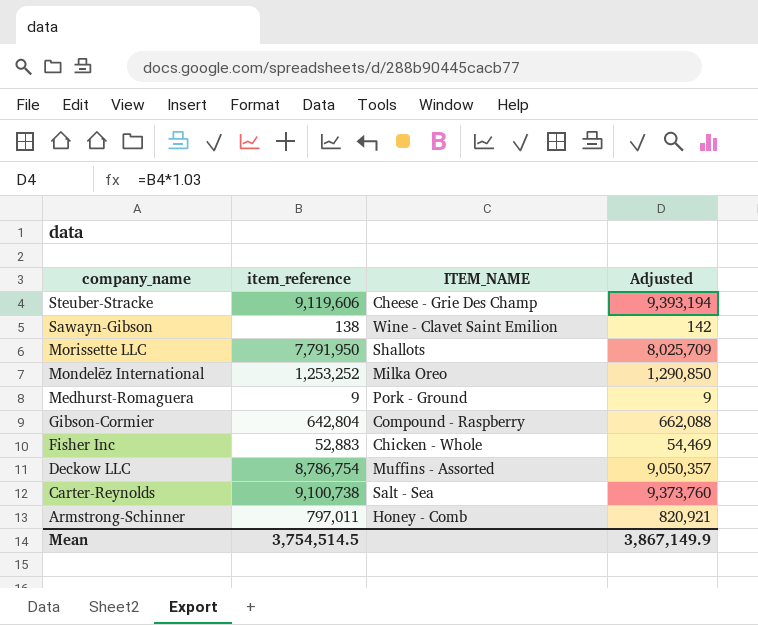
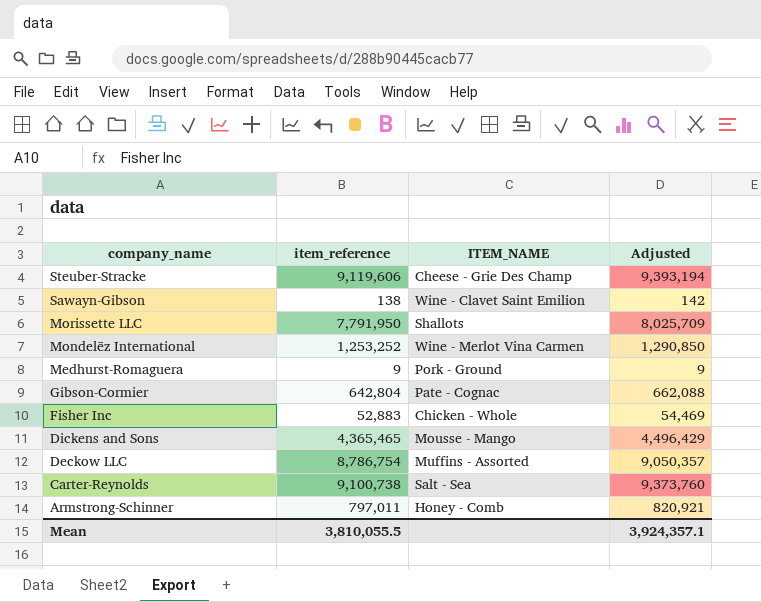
Mondelēz International | ITEM_NAME: Milka Oreo -> Wine - Merlot Vina Carmen
Gibson-Cormier | ITEM_NAME: Compound - Raspberry -> Pate - Cognac
row Dickens and Sons: none -> 4,365,465 | Mousse - Mango | 4,496,429
Mean | item_reference: 3,754,514.5 -> 3,810,055.5
Mean | Adjusted: 3,867,149.9 -> 3,924,357.1

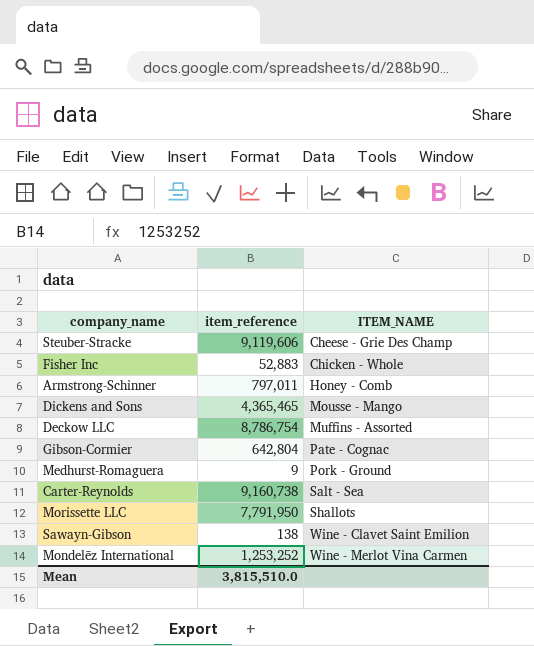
row order: company_name descending -> ITEM_NAME ascending
column Adjusted | formula: [item_reference] * 1.03 -> none
Carter-Reynolds | item_reference: 9,100,738 -> 9,160,738
Mean | item_reference: 3,810,055.5 -> 3,815,510.0

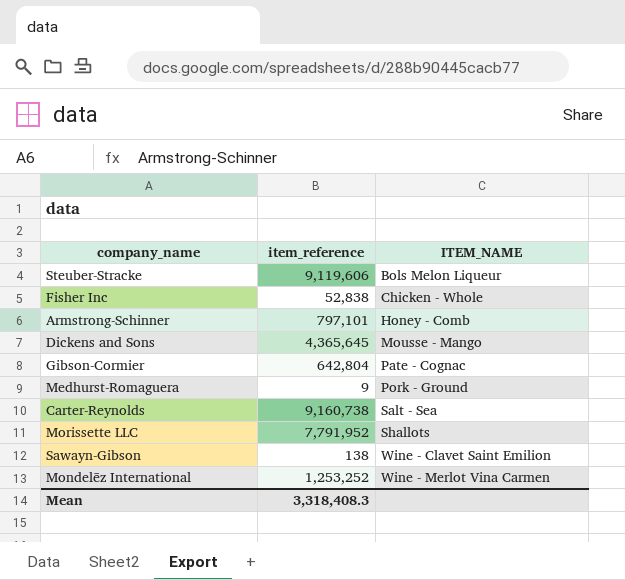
row Deckow LLC: 8,786,754 | Muffins - Assorted -> none
Steuber-Stracke | ITEM_NAME: Cheese - Grie Des Champ -> Bols Melon Liqueur
Fisher Inc | item_reference: 52,883 -> 52,838
Armstrong-Schinner | item_reference: 797,011 -> 797,101
Dickens and Sons | item_reference: 4,365,465 -> 4,365,645
Morissette LLC | item_reference: 7,791,950 -> 7,791,952
Mean | item_reference: 3,815,510.0 -> 3,318,408.3

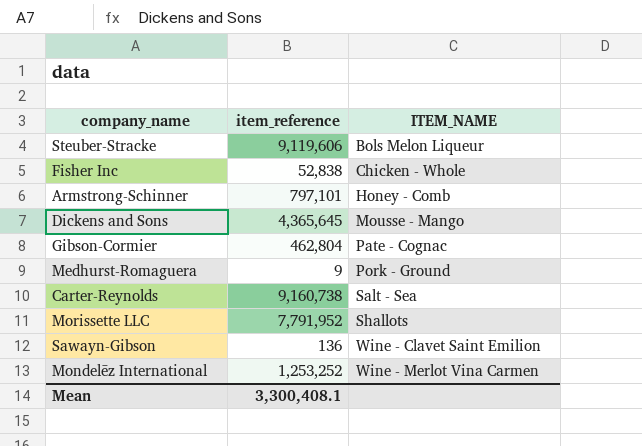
Gibson-Cormier | item_reference: 642,804 -> 462,804
Sawayn-Gibson | item_reference: 138 -> 136
Mean | item_reference: 3,318,408.3 -> 3,300,408.1

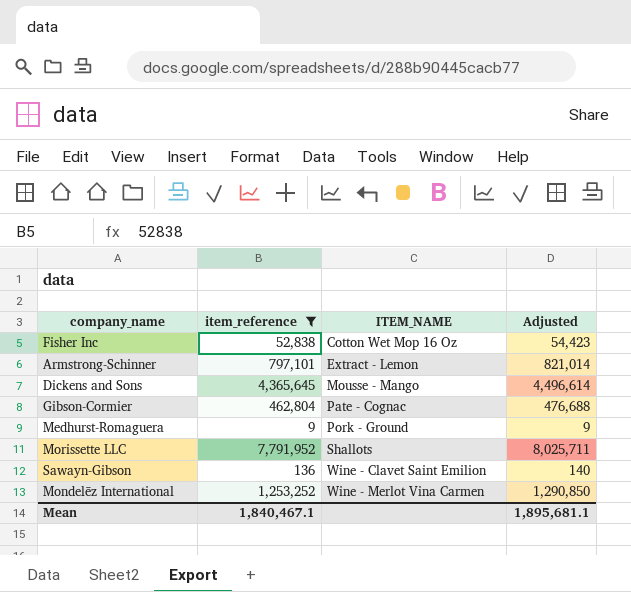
filter: none -> item_reference <= 7,791,952
column Adjusted | formula: none -> [item_reference] * 1.03
Fisher Inc | ITEM_NAME: Chicken - Whole -> Cotton Wet Mop 16 Oz
Armstrong-Schinner | ITEM_NAME: Honey - Comb -> Extract - Lemon
Mean | item_reference: 3,300,408.1 -> 1,840,467.1

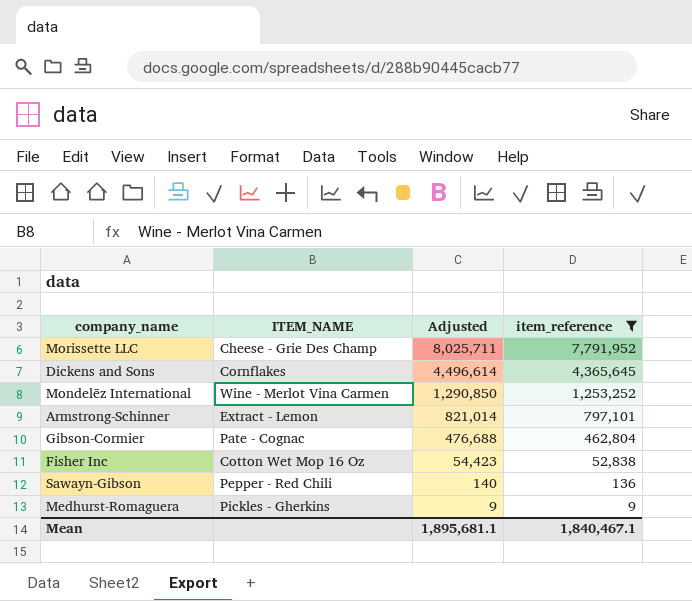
row order: ITEM_NAME ascending -> Adjusted descending
column item_reference | position: 2 -> 4
Morissette LLC | ITEM_NAME: Shallots -> Cheese - Grie Des Champ
Dickens and Sons | ITEM_NAME: Mousse - Mango -> Cornflakes
Sawayn-Gibson | ITEM_NAME: Wine - Clavet Saint Emilion -> Pepper - Red Chili
Medhurst-Romaguera | ITEM_NAME: Pork - Ground -> Pickles - Gherkins

